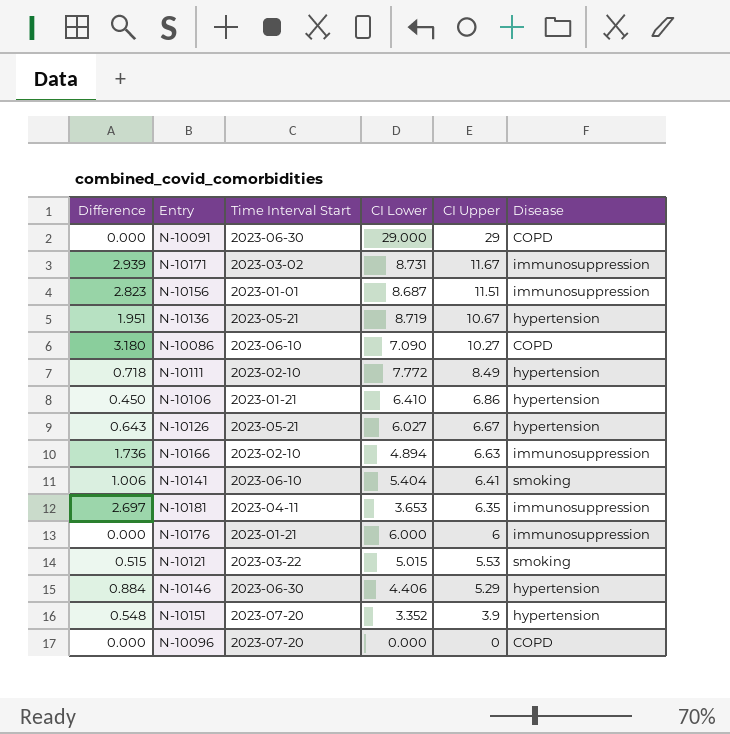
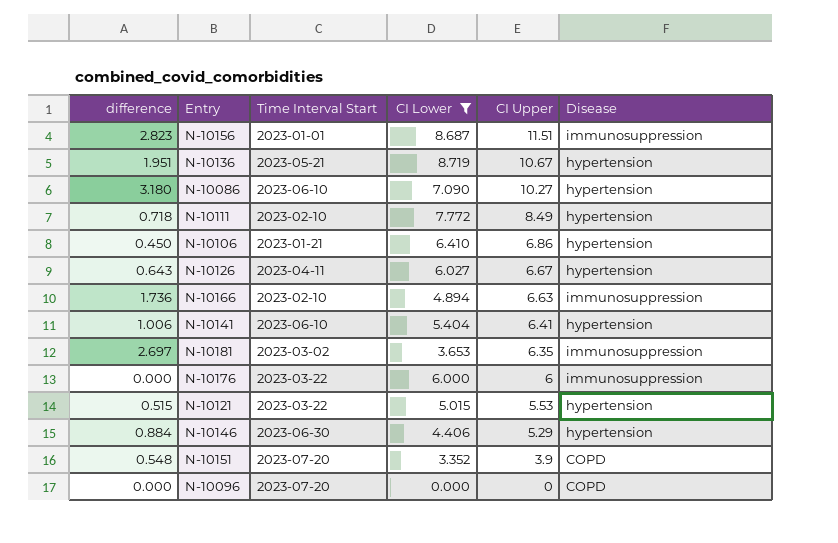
filter: none -> CI Lower <= 8.719
column name: Difference -> difference
N-10086 | Disease: COPD -> hypertension
N-10126 | Time Interval Start: 2023-05-21 -> 2023-04-11
N-10141 | Disease: smoking -> hypertension
N-10181 | Time Interval Start: 2023-04-11 -> 2023-03-02
N-10176 | Time Interval Start: 2023-01-21 -> 2023-03-22
N-10121 | Disease: smoking -> hypertension
N-10151 | Disease: hypertension -> COPD

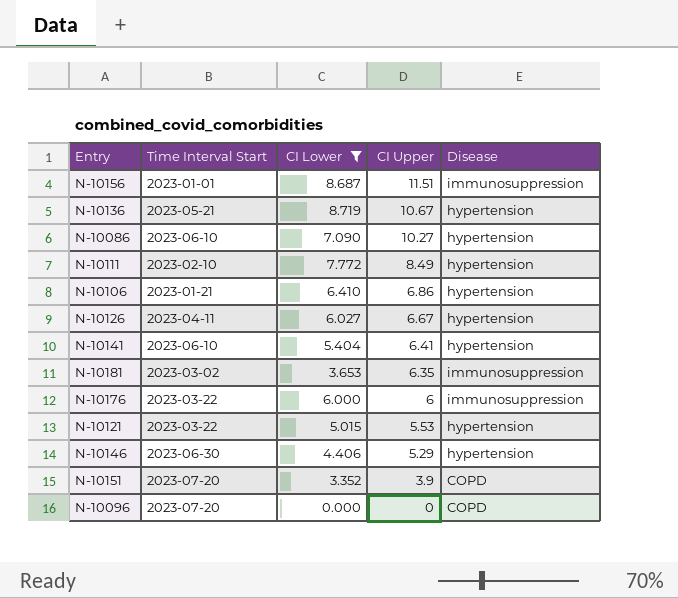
column difference | formula: [CI Upper] - [CI Lower] -> none
row N-10166: 1.736 | 2023-02-10 | 4.894 | 6.63 | immunosuppression -> none

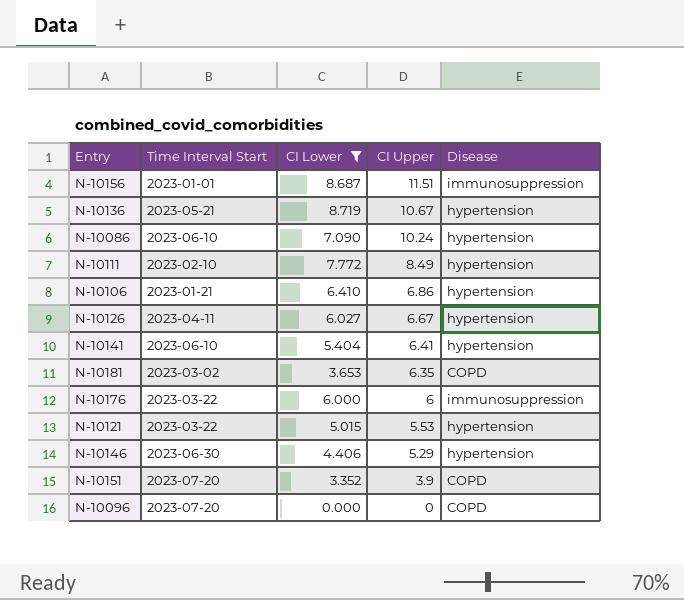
N-10086 | CI Upper: 10.27 -> 10.24
N-10181 | Disease: immunosuppression -> COPD

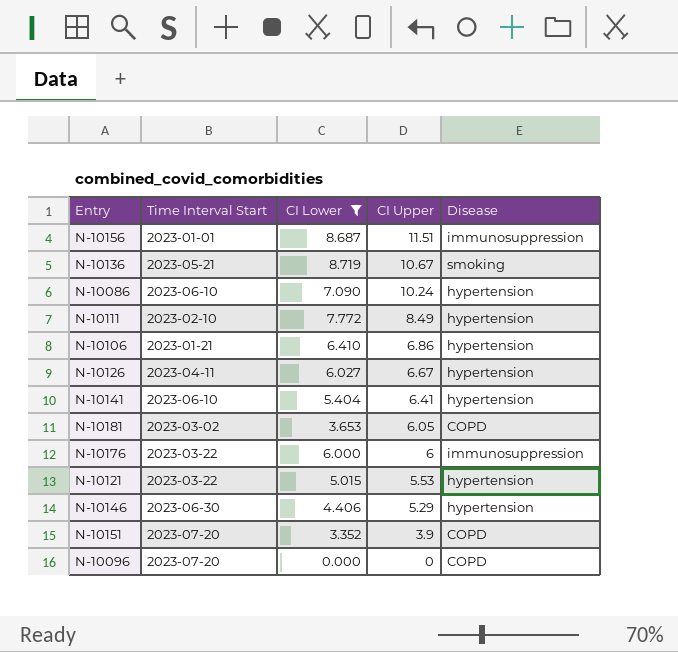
N-10136 | Disease: hypertension -> smoking
N-10181 | CI Upper: 6.35 -> 6.05

